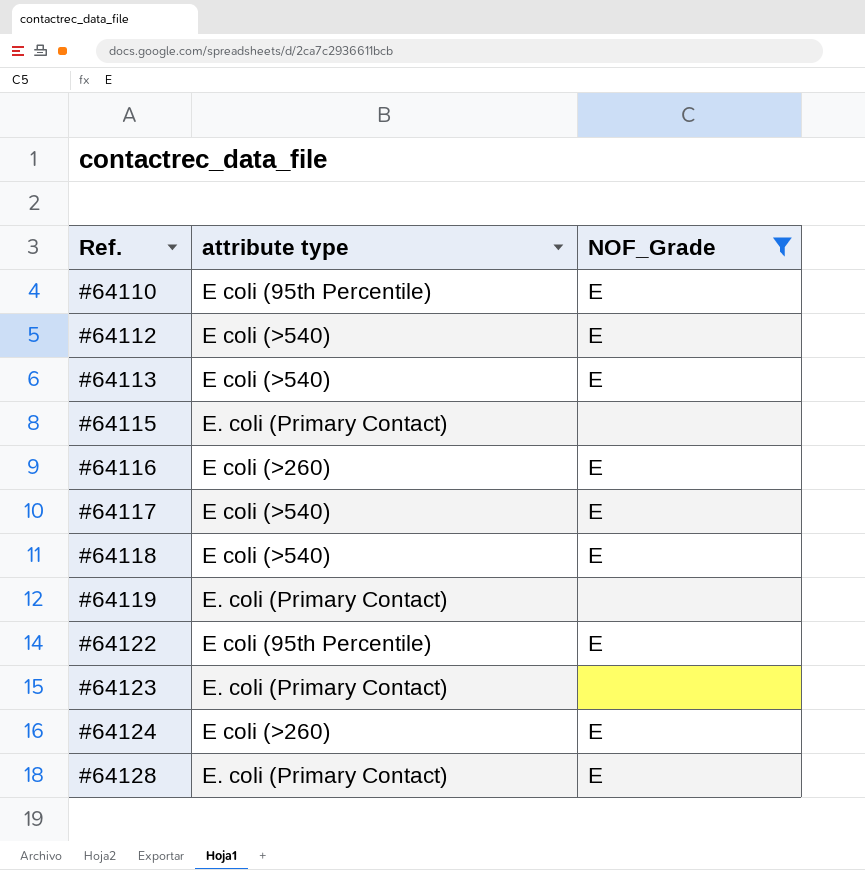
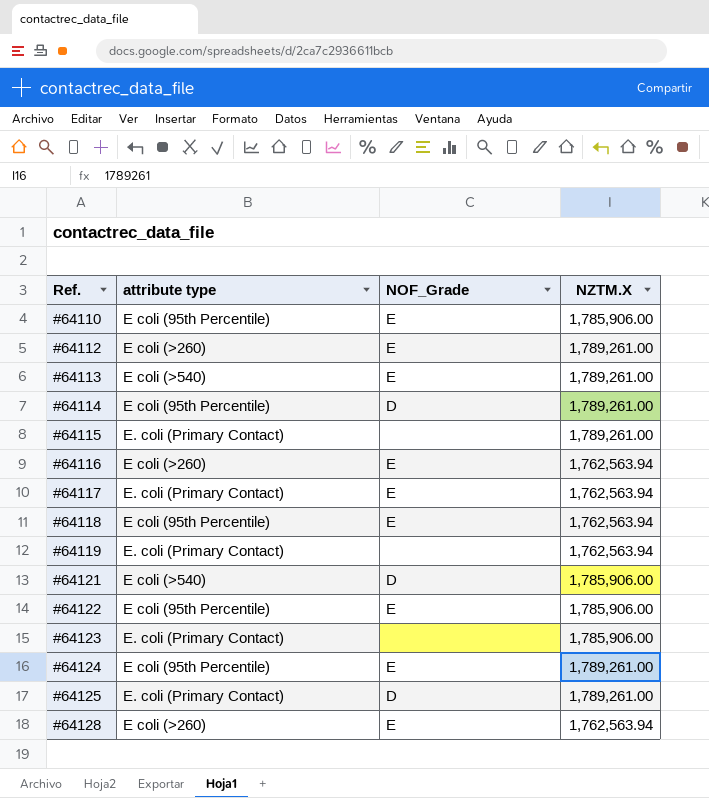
filter: NOF_Grade != D -> none
column NZTM.X | position: none -> 4
#64112 | attribute type: E coli (>540) -> E coli (>260)
#64117 | attribute type: E coli (>540) -> E. coli (Primary Contact)
#64118 | attribute type: E coli (>540) -> E coli (95th Percentile)
#64124 | attribute type: E coli (>260) -> E coli (95th Percentile)
#64128 | attribute type: E. coli (Primary Contact) -> E coli (>260)

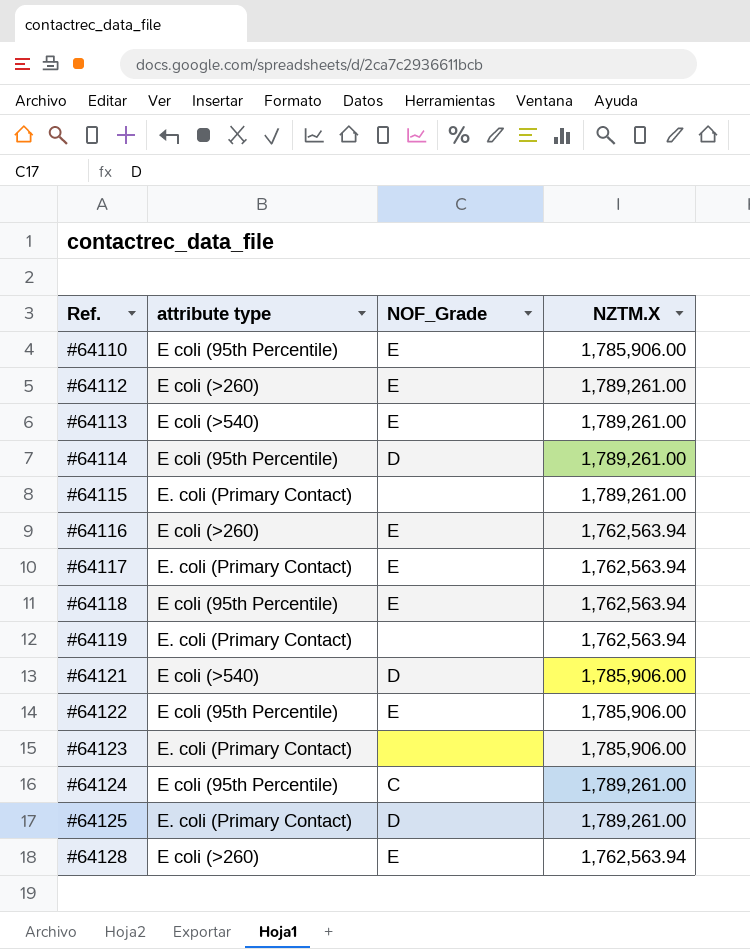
#64124 | NOF_Grade: E -> C

